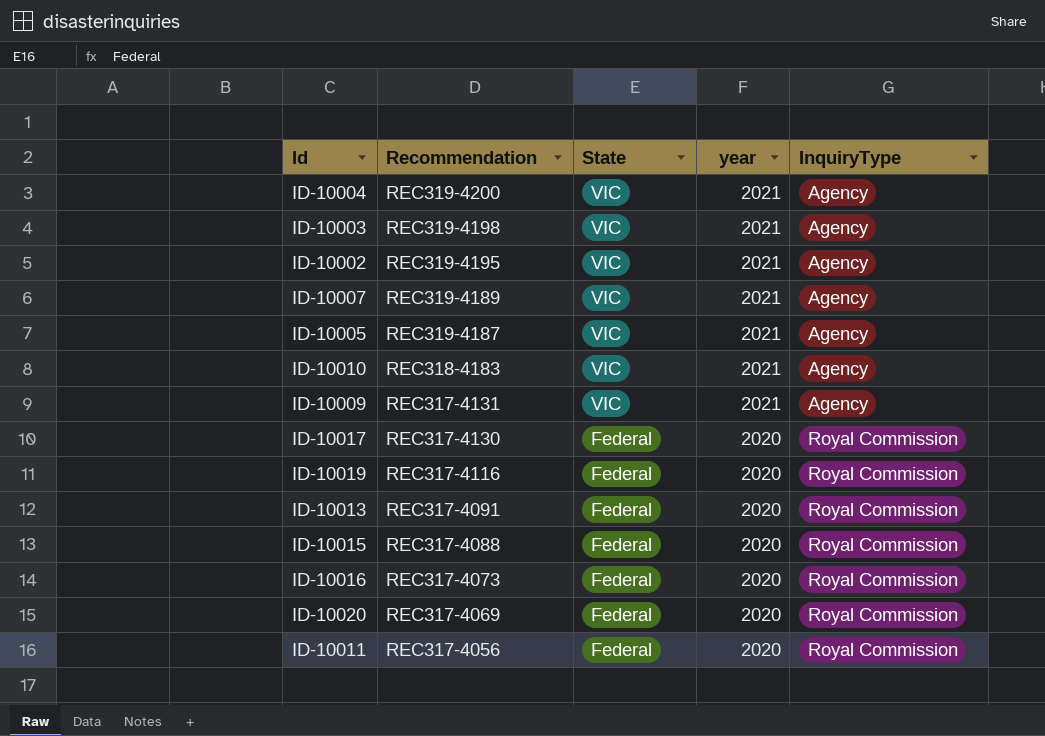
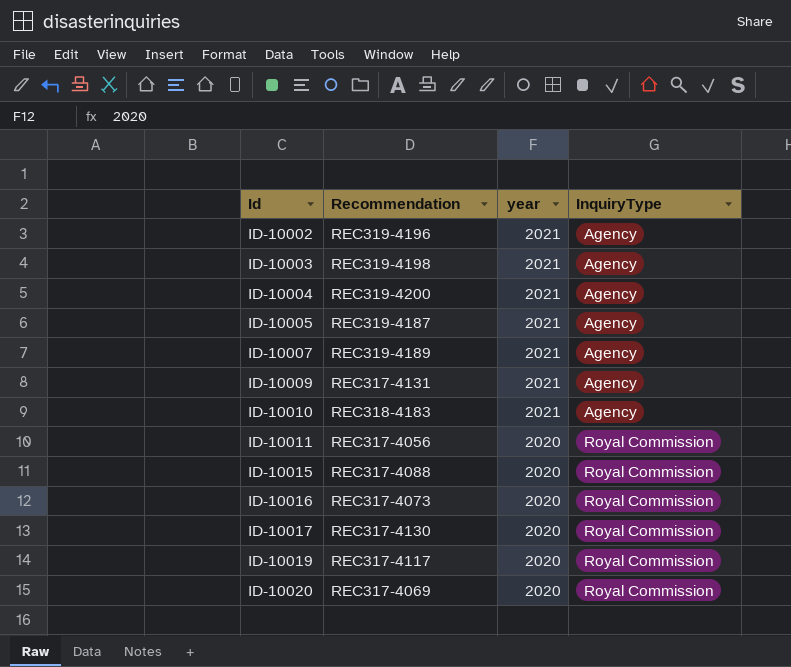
row order: Recommendation descending -> Id ascending
column State | position: 3 -> none
row ID-10013: REC317-4091 | Federal | 2020 | Royal Commission -> none
ID-10002 | Recommendation: REC319-4195 -> REC319-4196
ID-10019 | Recommendation: REC317-4116 -> REC317-4117

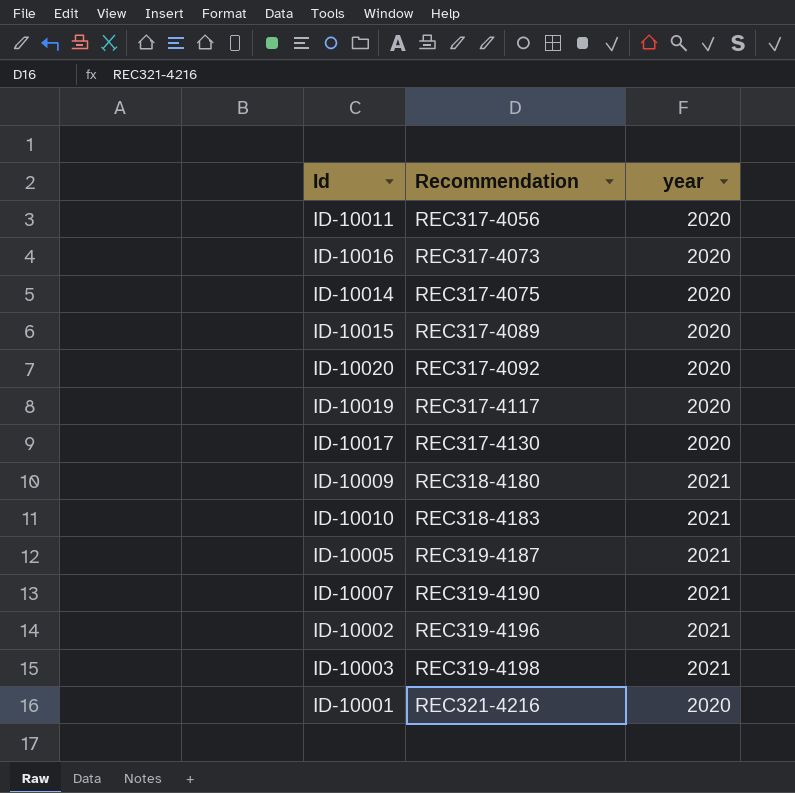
row order: Id ascending -> Recommendation ascending
column InquiryType | position: 4 -> none
row ID-10004: REC319-4200 | 2021 | Agency -> none
row ID-10014: none -> REC317-4075 | 2020
ID-10015 | Recommendation: REC317-4088 -> REC317-4089
ID-10020 | Recommendation: REC317-4069 -> REC317-4092
ID-10009 | Recommendation: REC317-4131 -> REC318-4180
ID-10007 | Recommendation: REC319-4189 -> REC319-4190
row ID-10001: none -> REC321-4216 | 2020

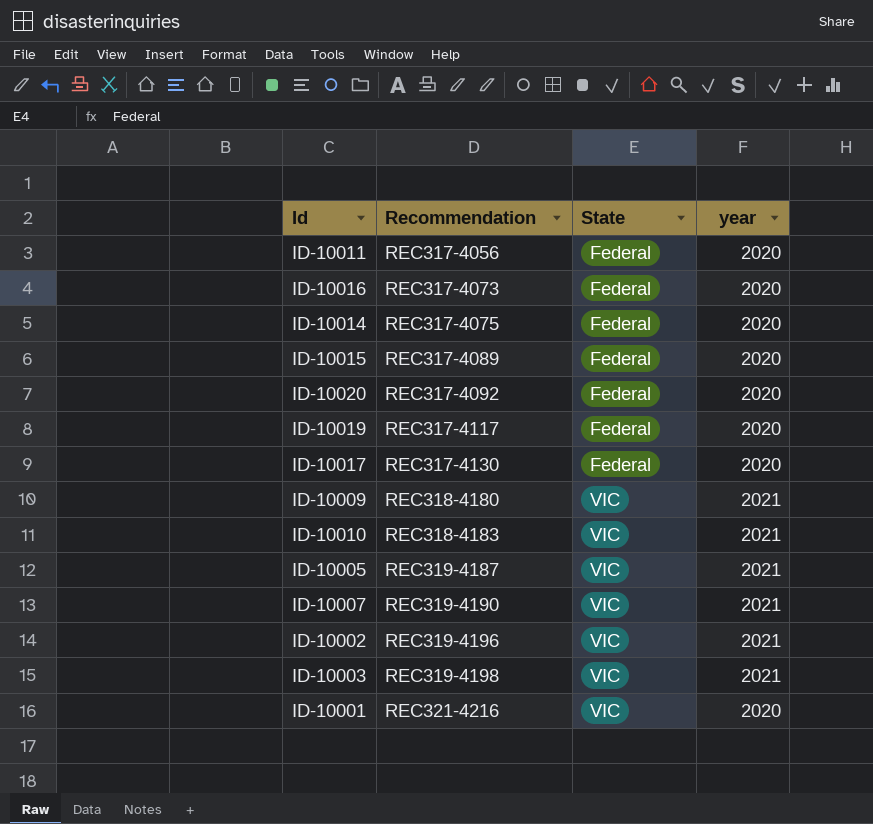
column State | position: none -> 3

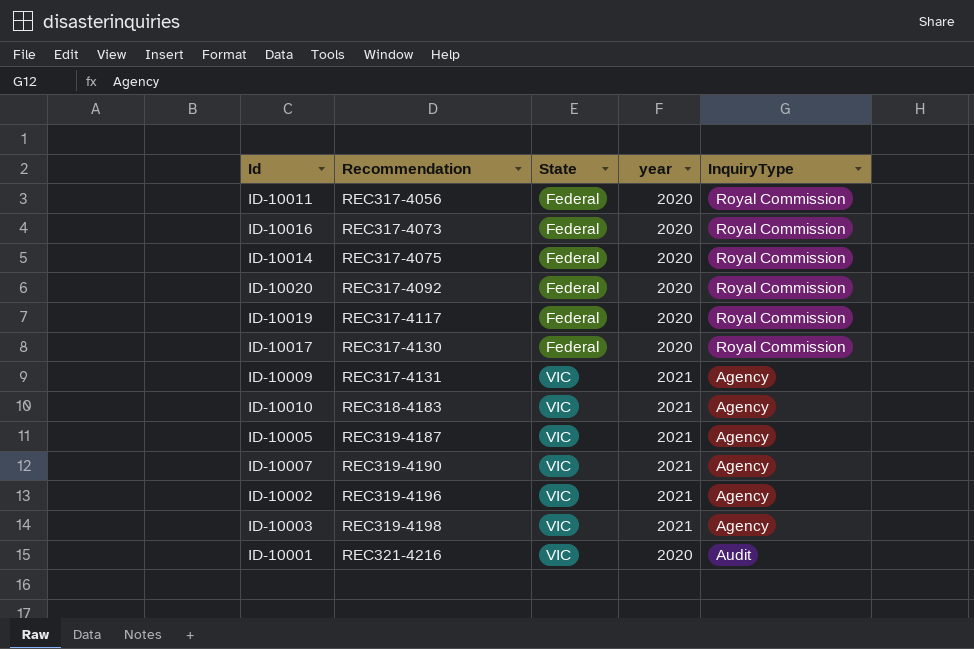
column InquiryType | position: none -> 5
row ID-10015: REC317-4089 | Federal | 2020 -> none
ID-10009 | Recommendation: REC318-4180 -> REC317-4131

